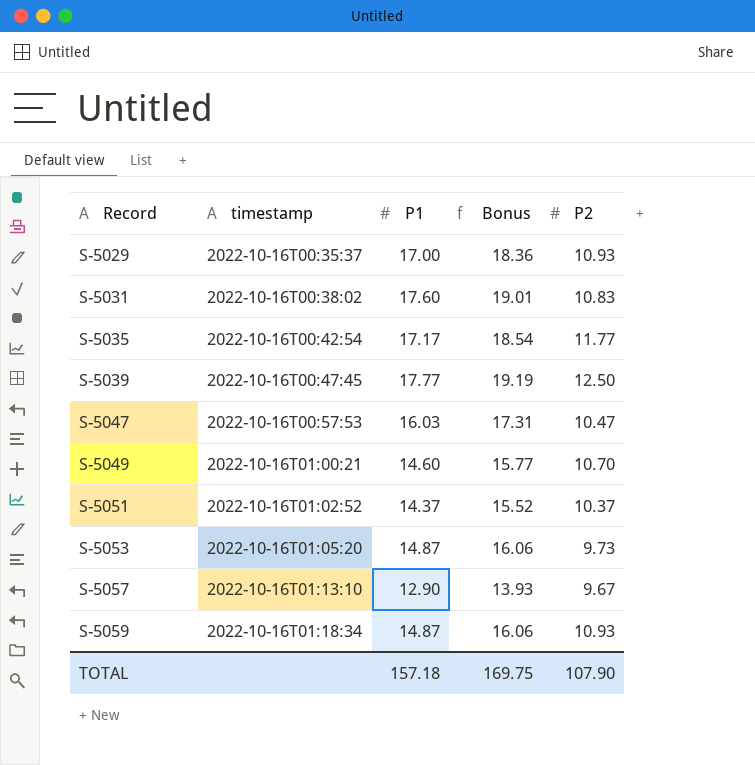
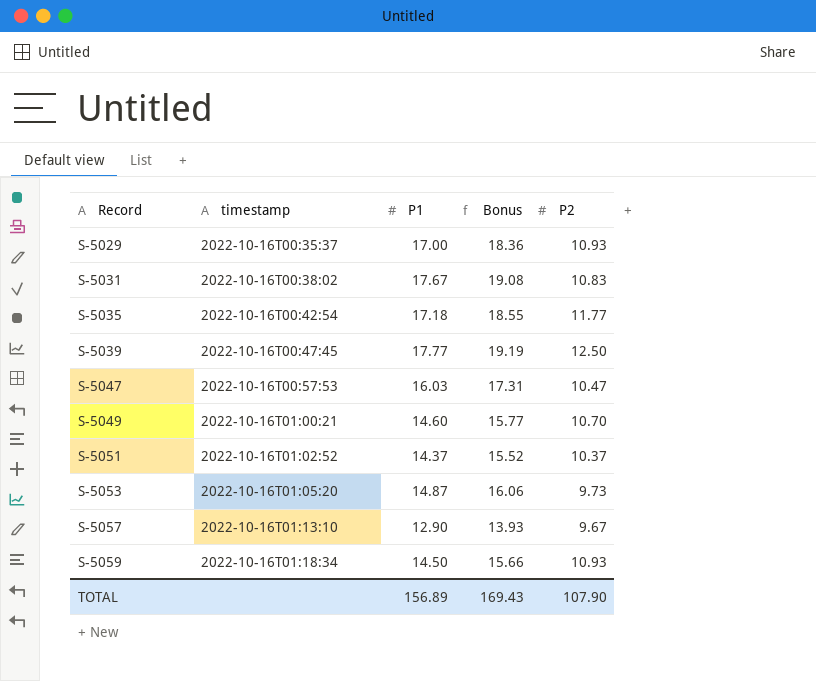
S-5031 | P1: 17.60 -> 17.67
S-5031 | Bonus: 19.01 -> 19.08
S-5035 | P1: 17.17 -> 17.18
S-5035 | Bonus: 18.54 -> 18.55
S-5059 | P1: 14.87 -> 14.50
S-5059 | Bonus: 16.06 -> 15.66
TOTAL | P1: 157.18 -> 156.89
TOTAL | Bonus: 169.75 -> 169.43

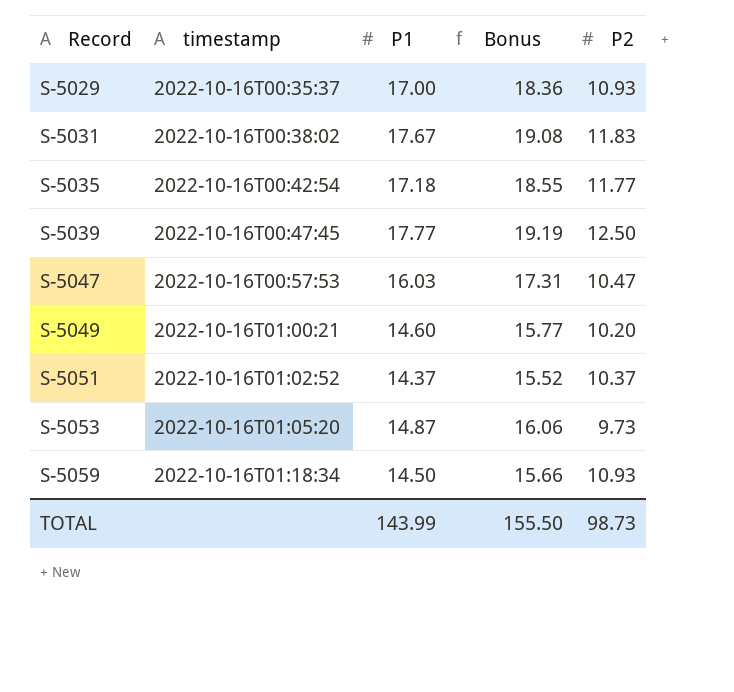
row S-5057: 2022-10-16T01:13:10 | 12.90 | 13.93 | 9.67 -> none
S-5031 | P2: 10.83 -> 11.83
S-5049 | P2: 10.70 -> 10.20
TOTAL | P1: 156.89 -> 143.99
TOTAL | Bonus: 169.43 -> 155.50
TOTAL | P2: 107.90 -> 98.73

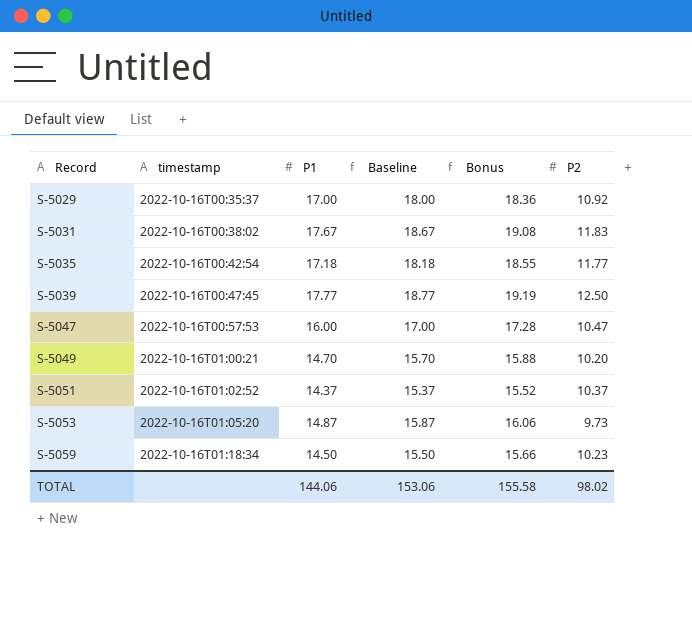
column Baseline | formula: none -> [P1] + 1
S-5029 | P2: 10.93 -> 10.92
S-5047 | P1: 16.03 -> 16.00
S-5047 | Bonus: 17.31 -> 17.28
S-5049 | P1: 14.60 -> 14.70
S-5049 | Bonus: 15.77 -> 15.88
S-5059 | P2: 10.93 -> 10.23
TOTAL | P1: 143.99 -> 144.06
TOTAL | Bonus: 155.50 -> 155.58
TOTAL | P2: 98.73 -> 98.02

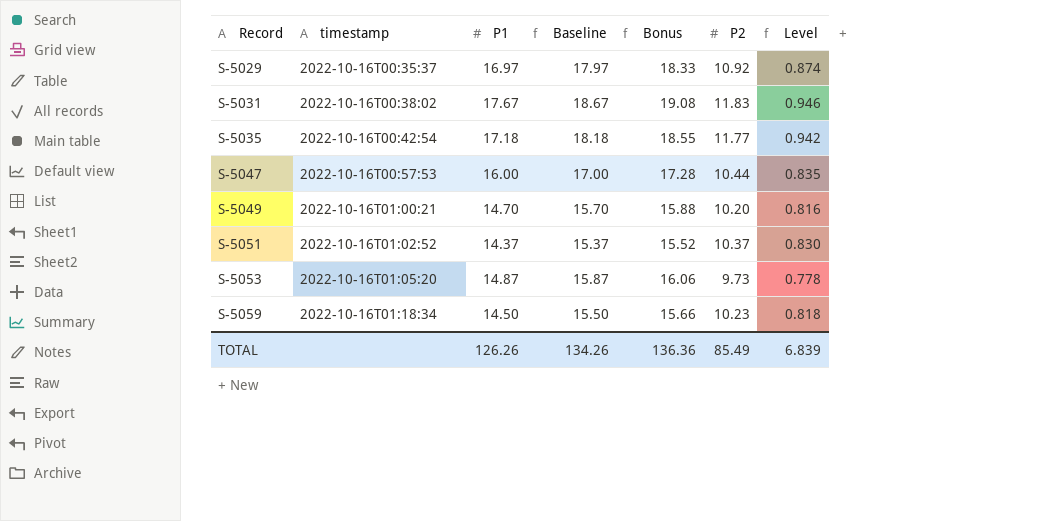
column Level | formula: none -> [P2] * 0.08
row S-5039: 2022-10-16T00:47:45 | 17.77 | 18.77 | 19.19 | 12.50 -> none
S-5029 | P1: 17.00 -> 16.97
S-5029 | Baseline: 18.00 -> 17.97
S-5029 | Bonus: 18.36 -> 18.33
S-5047 | P2: 10.47 -> 10.44
TOTAL | P1: 144.06 -> 126.26
TOTAL | Baseline: 153.06 -> 134.26
TOTAL | Bonus: 155.58 -> 136.36
TOTAL | P2: 98.02 -> 85.49

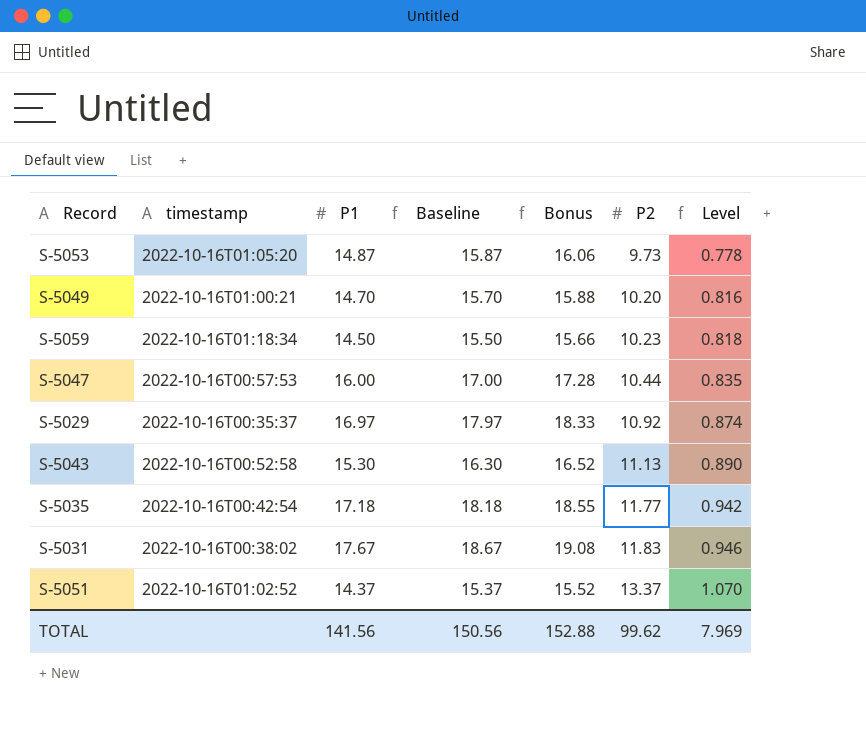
row order: Record ascending -> P2 ascending
row S-5043: none -> 2022-10-16T00:52:58 | 15.30 | 16.30 | 16.52 | 11.13 | 0.890
S-5051 | P2: 10.37 -> 13.37
S-5051 | Level: 0.830 -> 1.070
TOTAL | P1: 126.26 -> 141.56
TOTAL | Baseline: 134.26 -> 150.56
TOTAL | Bonus: 136.36 -> 152.88
TOTAL | P2: 85.49 -> 99.62
TOTAL | Level: 6.839 -> 7.969

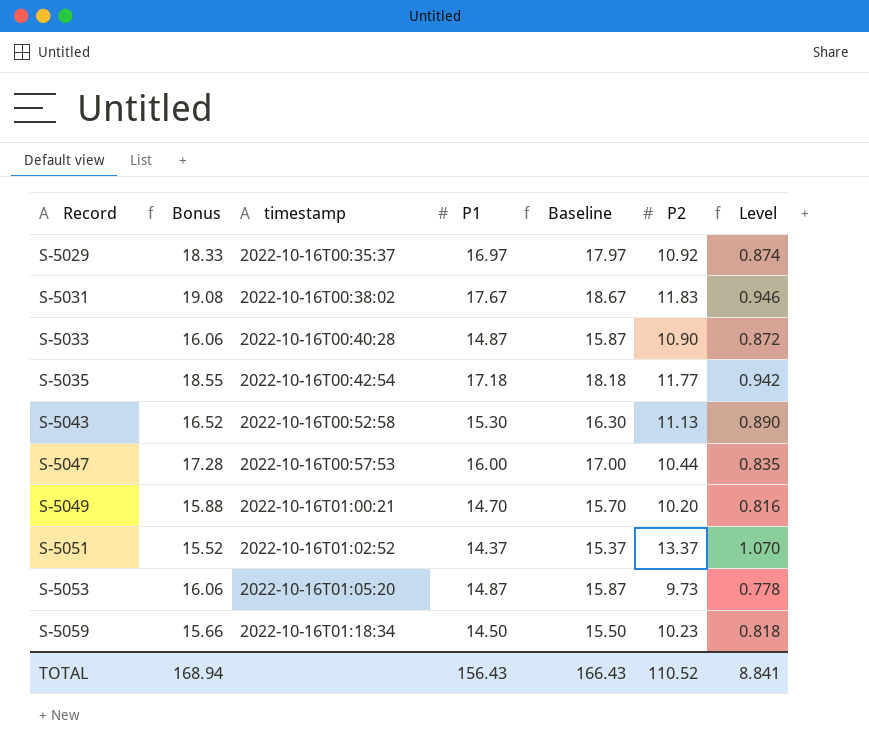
row order: P2 ascending -> Record ascending
column Bonus | position: 5 -> 2
row S-5033: none -> 16.06 | 2022-10-16T00:40:28 | 14.87 | 15.87 | 10.90 | 0.872
TOTAL | Bonus: 152.88 -> 168.94
TOTAL | P1: 141.56 -> 156.43
TOTAL | Baseline: 150.56 -> 166.43
TOTAL | P2: 99.62 -> 110.52
TOTAL | Level: 7.969 -> 8.841

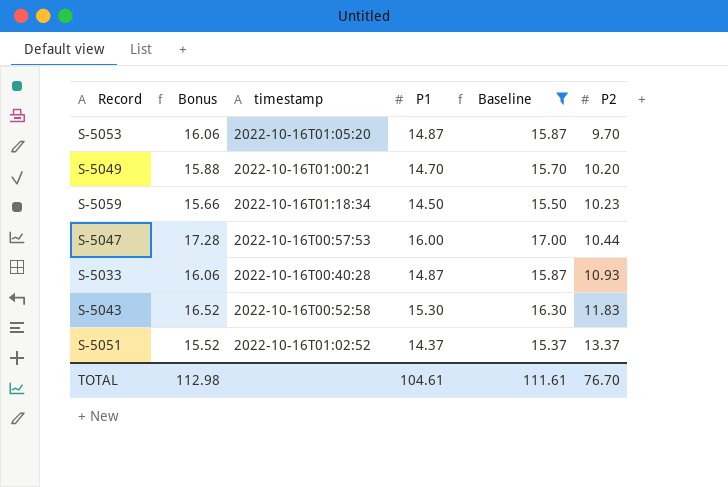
filter: none -> Baseline <= 17.00
row order: Record ascending -> P2 ascending
column Level | formula: [P2] * 0.08 -> none
S-5053 | P2: 9.73 -> 9.70
S-5033 | P2: 10.90 -> 10.93
S-5043 | P2: 11.13 -> 11.83
TOTAL | Bonus: 168.94 -> 112.98
TOTAL | P1: 156.43 -> 104.61
TOTAL | Baseline: 166.43 -> 111.61
TOTAL | P2: 110.52 -> 76.70

